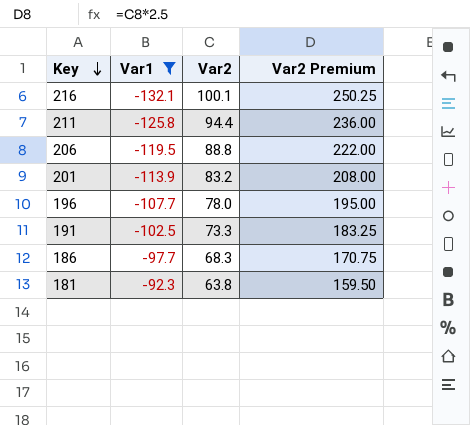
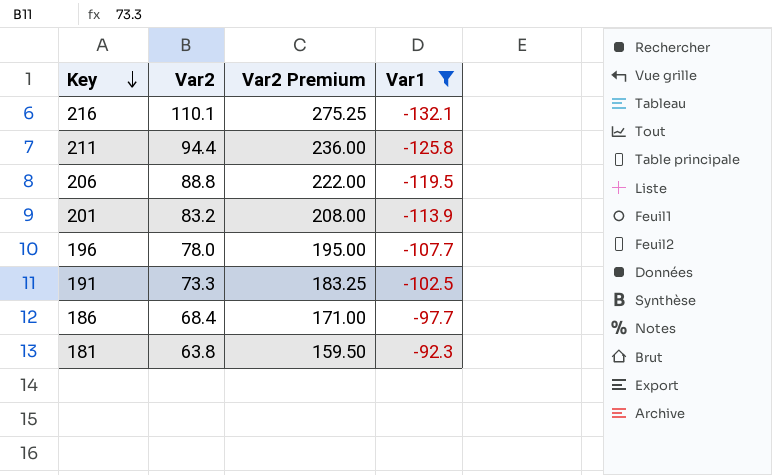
column Var1 | position: 2 -> 4
216 | Var2: 100.1 -> 110.1
216 | Var2 Premium: 250.25 -> 275.25
186 | Var2: 68.3 -> 68.4
186 | Var2 Premium: 170.75 -> 171.00

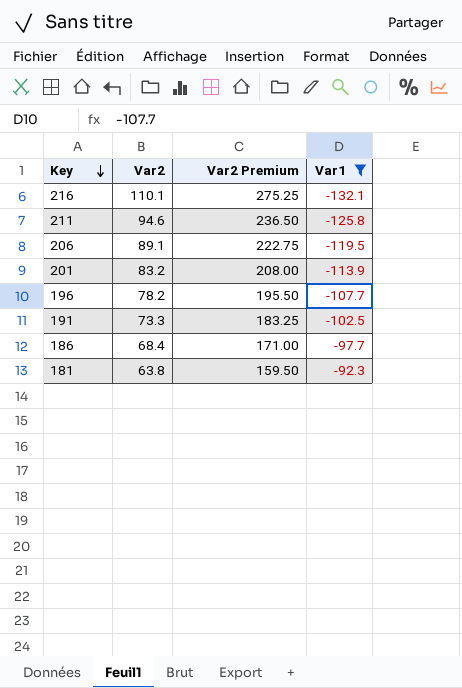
211 | Var2: 94.4 -> 94.6
211 | Var2 Premium: 236.00 -> 236.50
206 | Var2: 88.8 -> 89.1
206 | Var2 Premium: 222.00 -> 222.75
196 | Var2: 78.0 -> 78.2
196 | Var2 Premium: 195.00 -> 195.50

